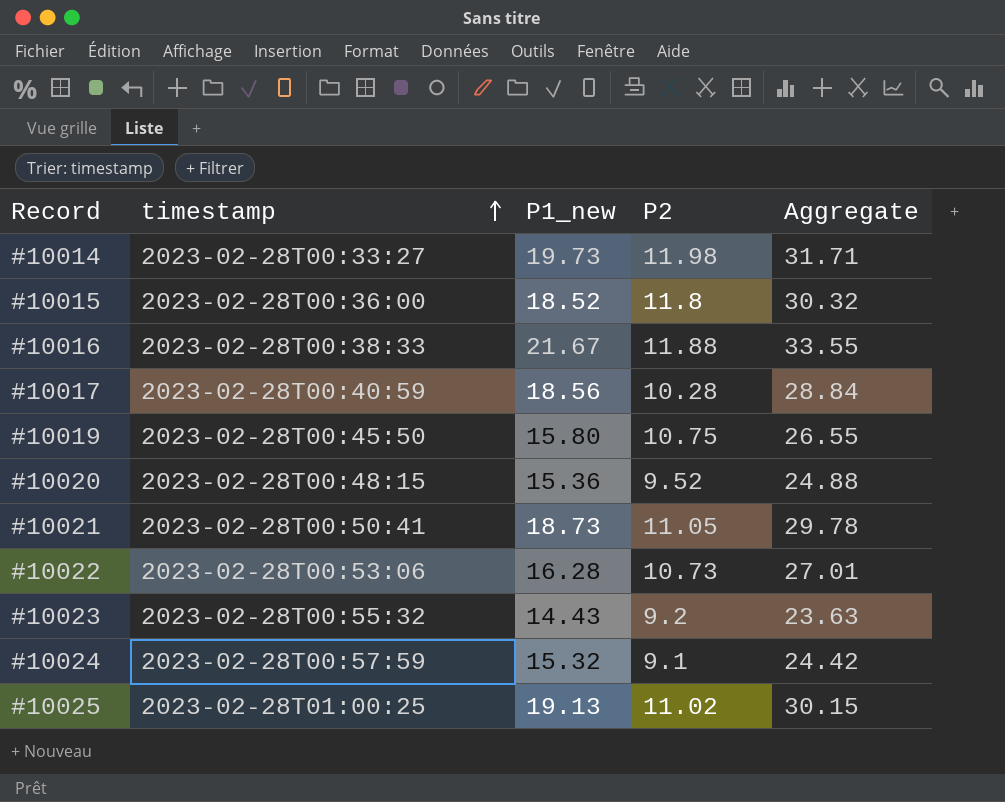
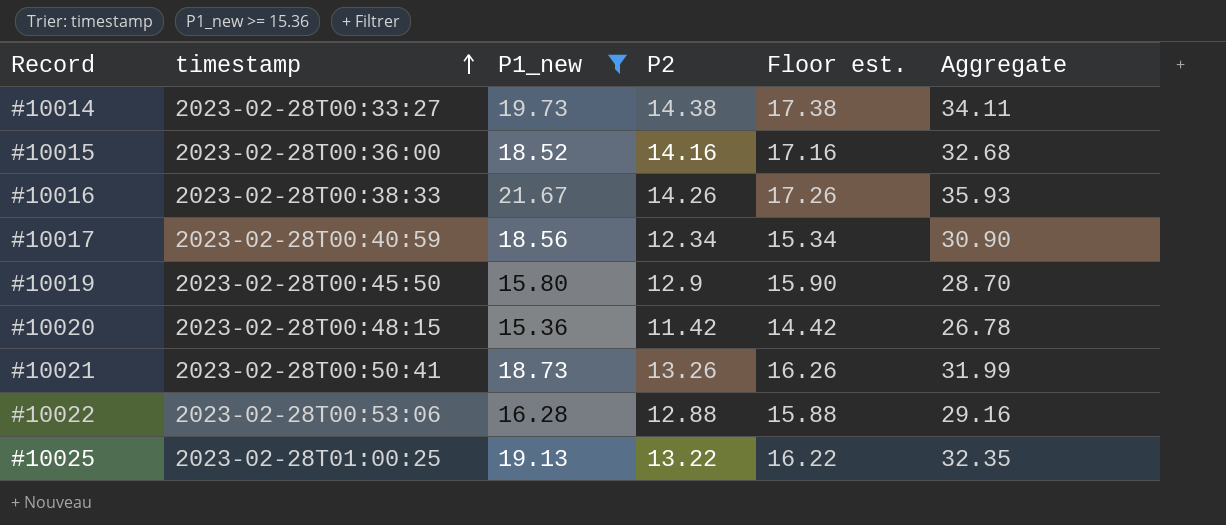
filter: none -> P1_new >= 15.36
column Floor est. | formula: none -> [P2] + 3
#10014 | P2: 11.98 -> 14.38
#10014 | Aggregate: 31.71 -> 34.11
#10015 | P2: 11.8 -> 14.16
#10015 | Aggregate: 30.32 -> 32.68
#10016 | P2: 11.88 -> 14.26
#10016 | Aggregate: 33.55 -> 35.93
#10017 | P2: 10.28 -> 12.34
#10017 | Aggregate: 28.84 -> 30.90
#10019 | P2: 10.75 -> 12.9
#10019 | Aggregate: 26.55 -> 28.70
#10020 | P2: 9.52 -> 11.42
#10020 | Aggregate: 24.88 -> 26.78
#10021 | P2: 11.05 -> 13.26
#10021 | Aggregate: 29.78 -> 31.99
#10022 | P2: 10.73 -> 12.88
#10022 | Aggregate: 27.01 -> 29.16
#10025 | P2: 11.02 -> 13.22
#10025 | Aggregate: 30.15 -> 32.35

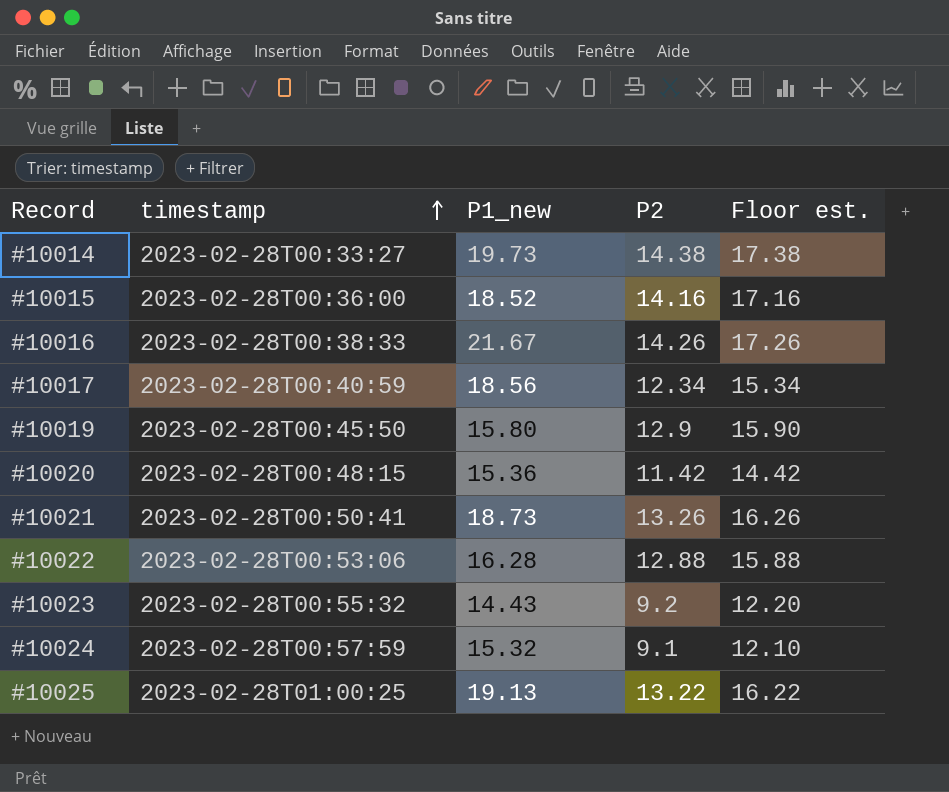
filter: P1_new >= 15.36 -> none
column Aggregate | formula: [P1_new] + [P2] -> none

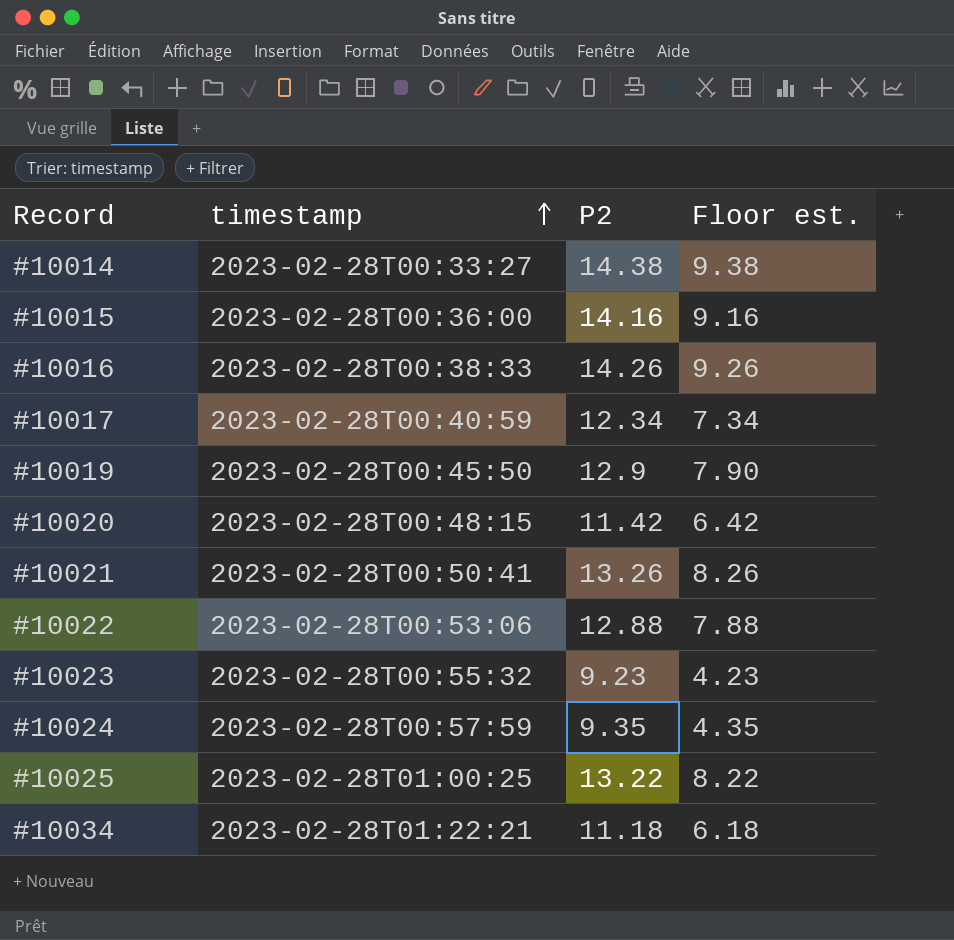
column P1_new | position: 3 -> none
column Floor est. | formula: [P2] + 3 -> [P2] - 5
#10023 | P2: 9.2 -> 9.23
#10024 | P2: 9.1 -> 9.35
row #10034: none -> 2023-02-28T01:22:21 | 11.18 | 6.18

